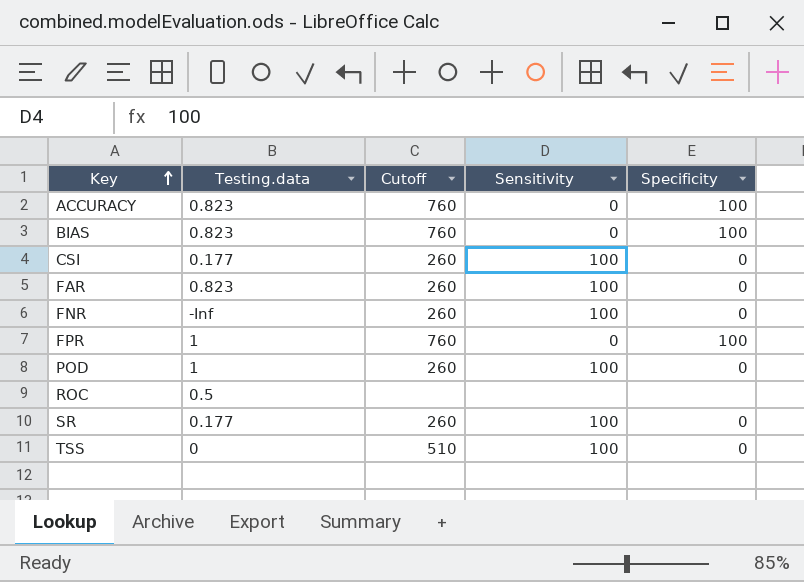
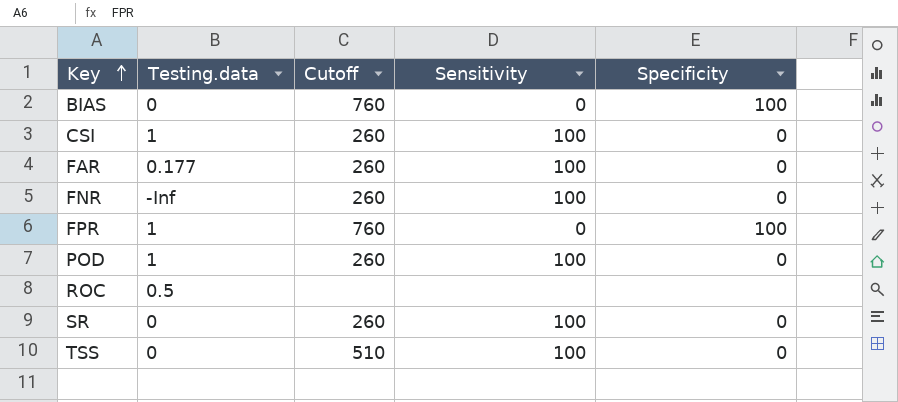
row ACCURACY: 0.823 | 760 | 0 | 100 -> none
BIAS | Testing.data: 0.823 -> 0
CSI | Testing.data: 0.177 -> 1
FAR | Testing.data: 0.823 -> 0.177
SR | Testing.data: 0.177 -> 0

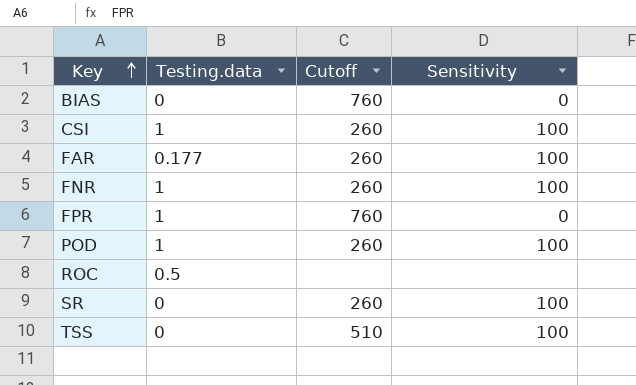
column Specificity | position: 5 -> none
FNR | Testing.data: -Inf -> 1

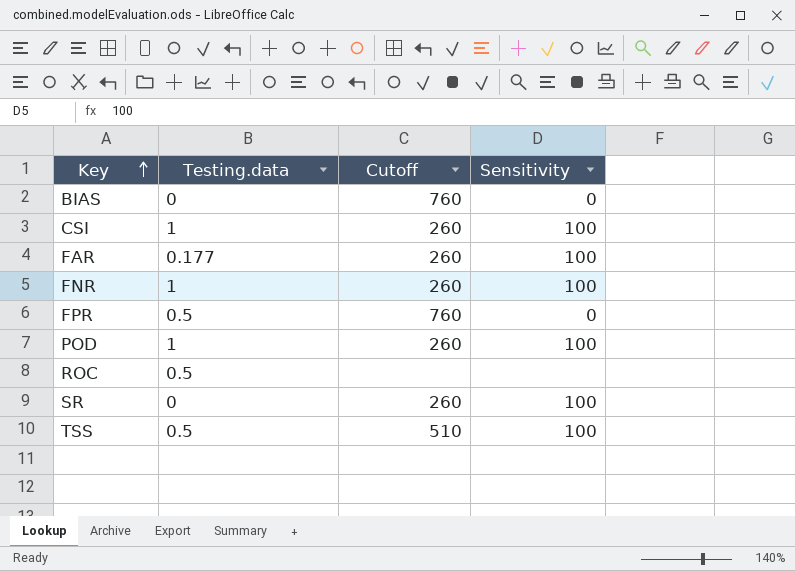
FPR | Testing.data: 1 -> 0.5
TSS | Testing.data: 0 -> 0.5

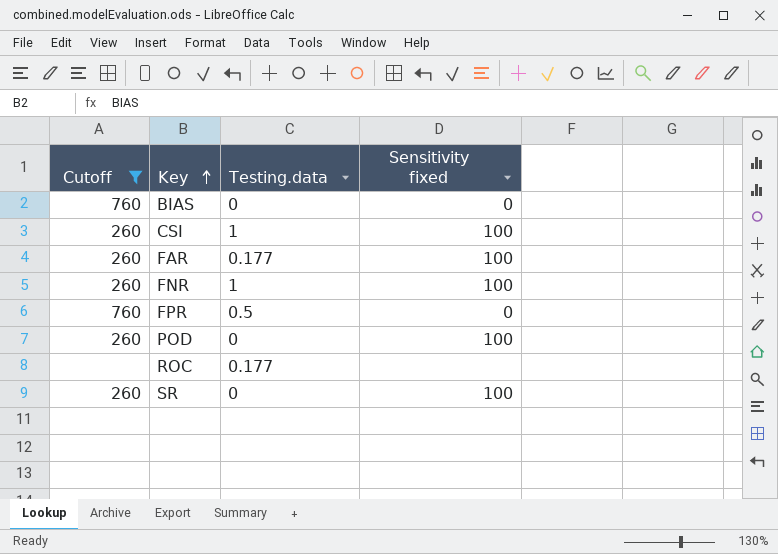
filter: none -> Cutoff != 510
column Cutoff | position: 3 -> 1
column name: Sensitivity -> Sensitivity fixed
POD | Testing.data: 1 -> 0
ROC | Testing.data: 0.5 -> 0.177

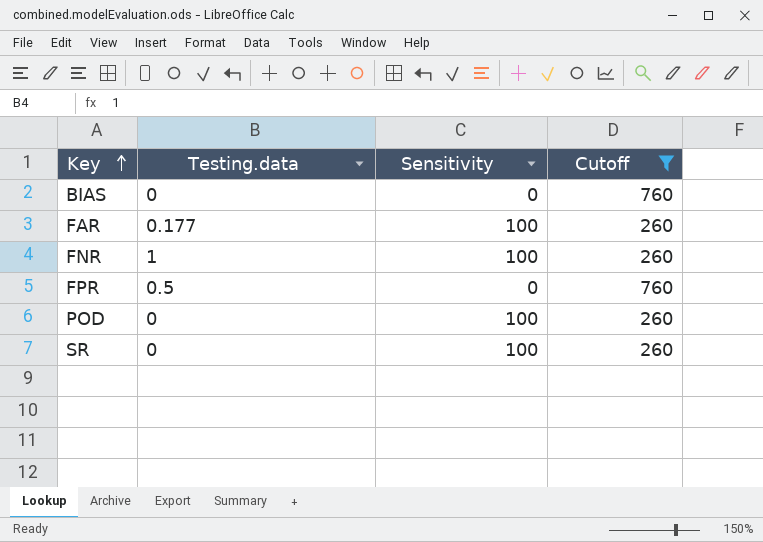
column name: Sensitivity fixed -> Sensitivity
column Cutoff | position: 1 -> 4
row CSI: 260 | 1 | 100 -> none
row ROC: none | 0.177 | none -> none

